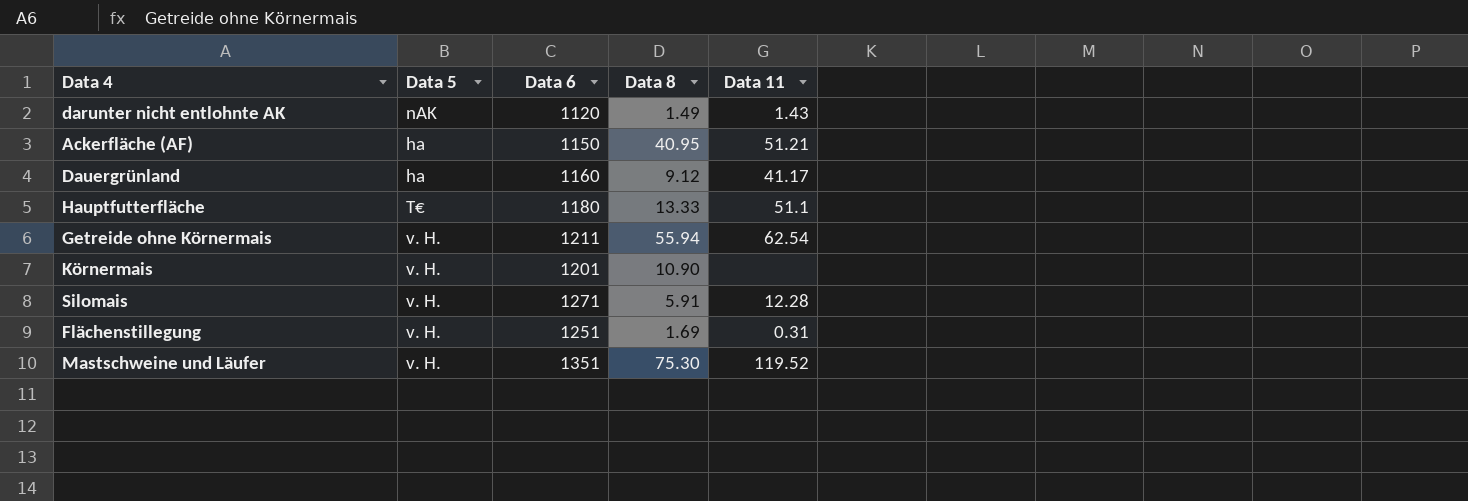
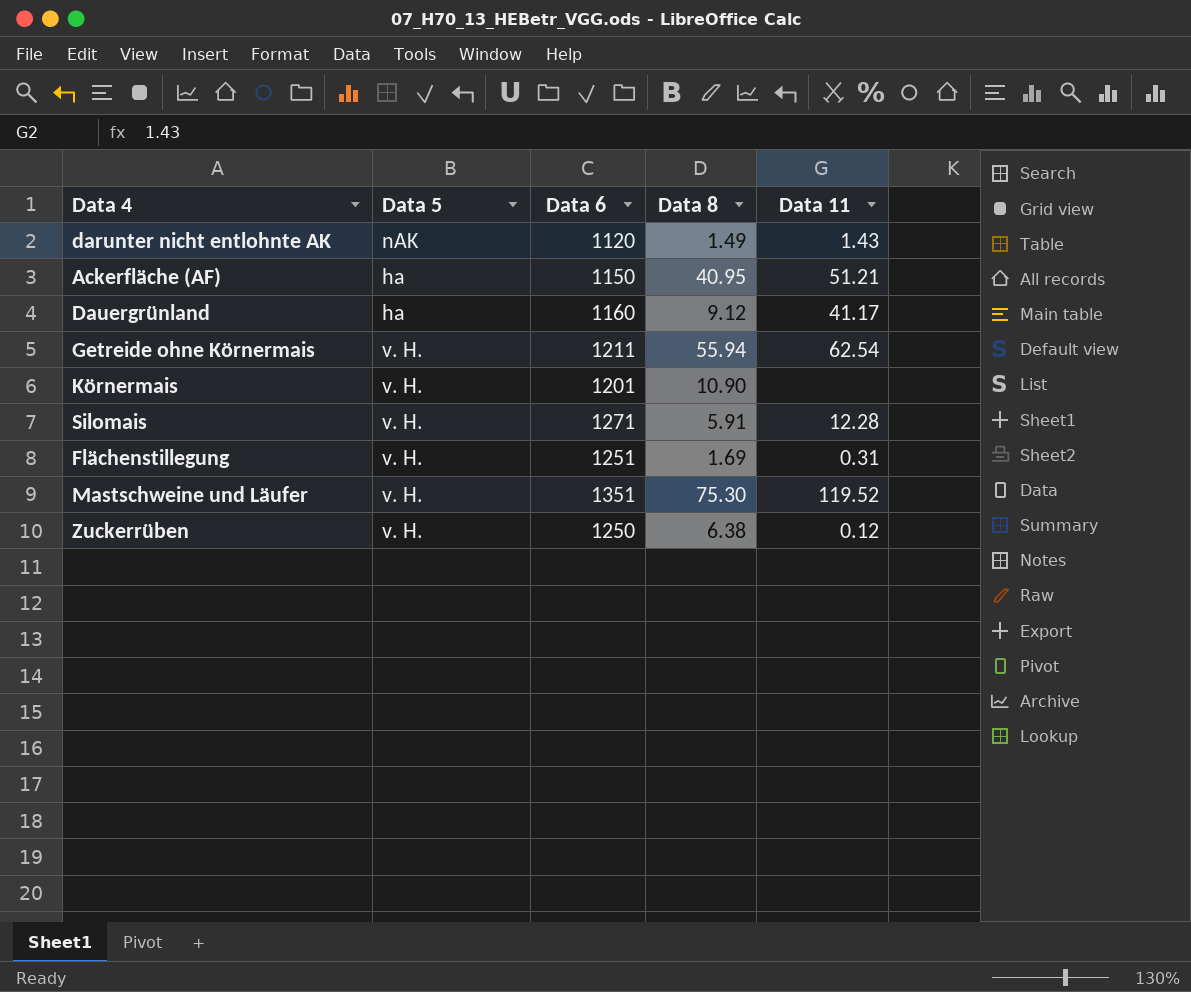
row Hauptfutterfläche: T€ | 1180 | 13.33 | 51.1 -> none
row Zuckerrüben: none -> v. H. | 1250 | 6.38 | 0.12

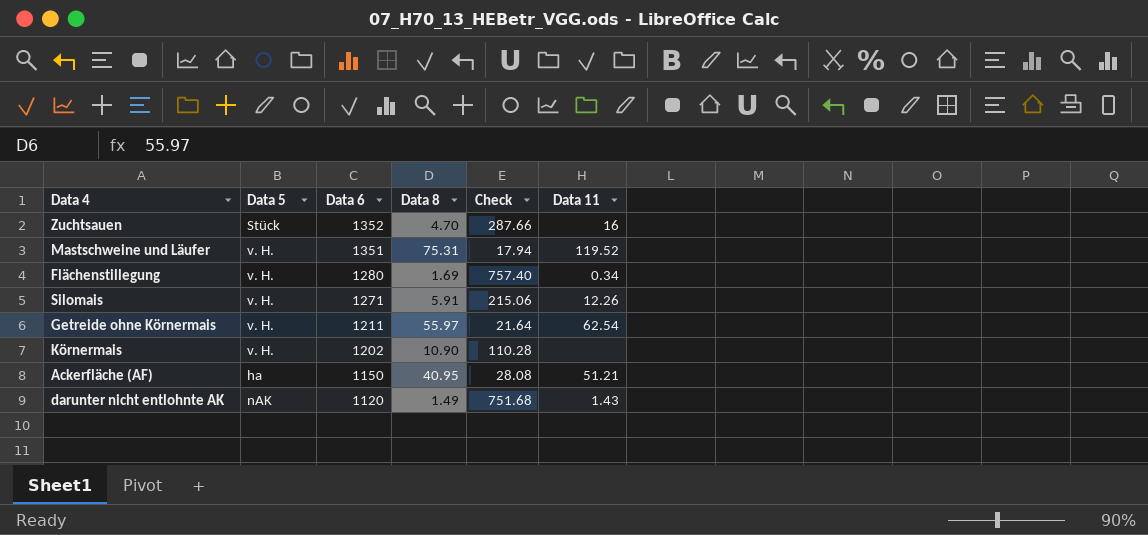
row order: none -> Data 6 descending
column Check | formula: none -> [Data 6] / [Data 8]
row Dauergrünland: ha | 1160 | 9.12 | 41.17 -> none
row Zuckerrüben: v. H. | 1250 | 6.38 | 0.12 -> none
row Zuchtsauen: none -> Stück | 1352 | 4.70 | 287.66 | 16
Mastschweine und Läufer | Data 8: 75.30 -> 75.31
Flächenstillegung | Data 6: 1251 -> 1280
Flächenstillegung | Data 11: 0.31 -> 0.34
Silomais | Data 11: 12.28 -> 12.26
Getreide ohne Körnermais | Data 8: 55.94 -> 55.97
Körnermais | Data 6: 1201 -> 1202

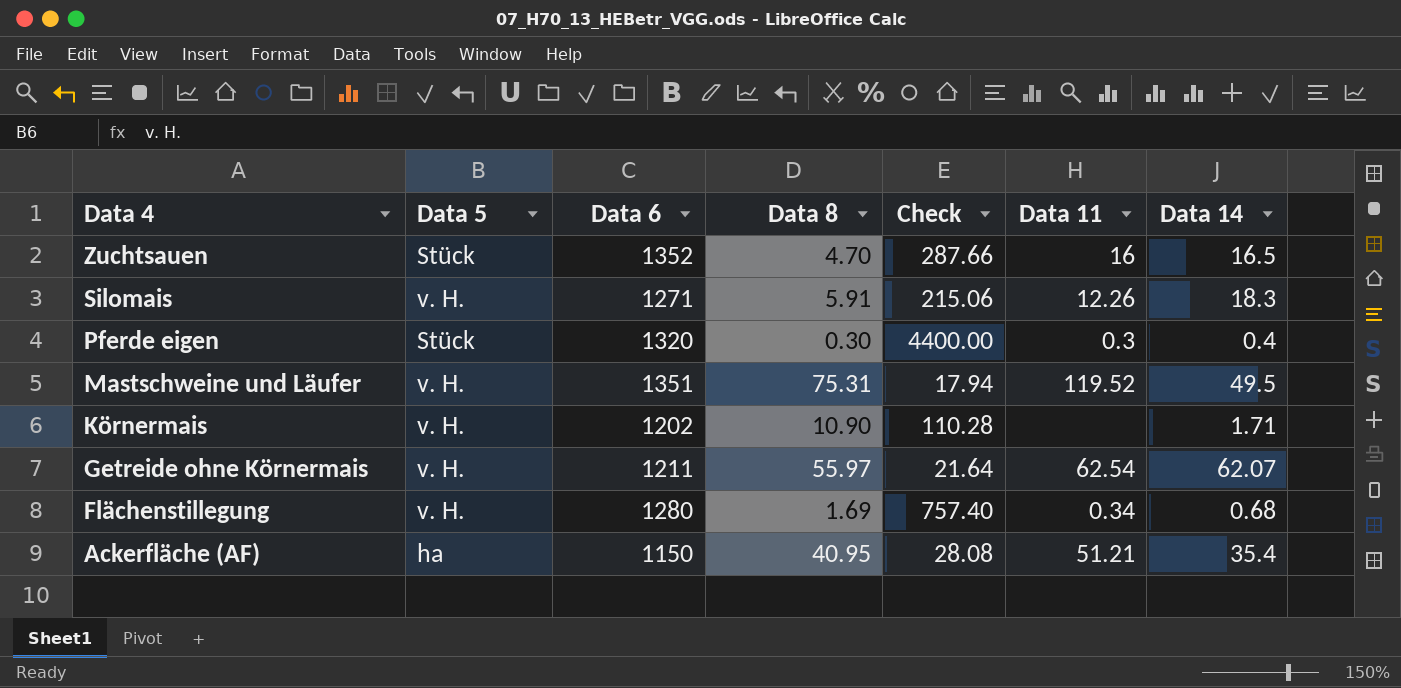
row order: Data 6 descending -> Data 4 descending
column Data 14 | position: none -> 7
row darunter nicht entlohnte AK: nAK | 1120 | 1.49 | 751.68 | 1.43 -> none
row Pferde eigen: none -> Stück | 1320 | 0.30 | 4400.00 | 0.3 | 0.4

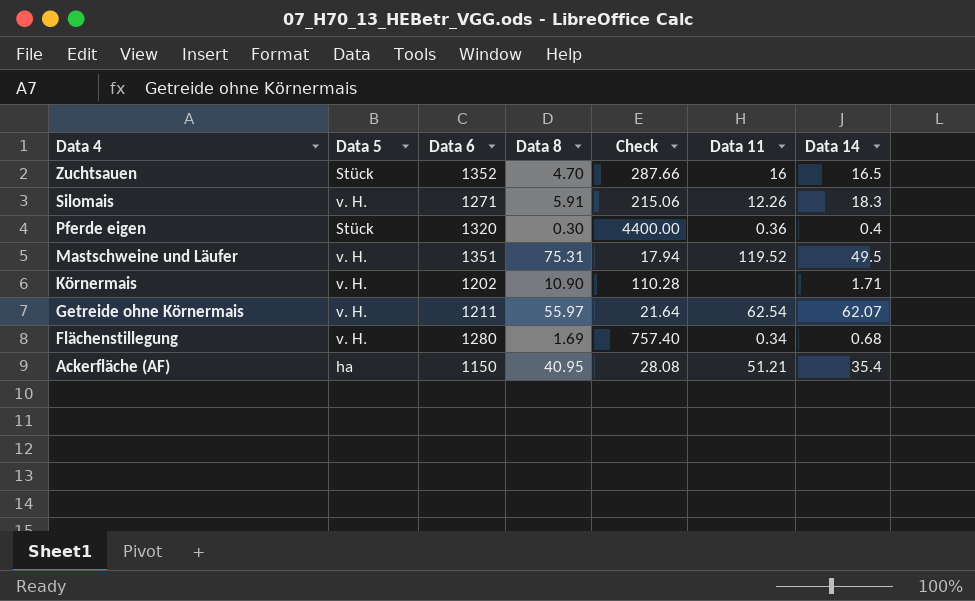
Pferde eigen | Data 11: 0.3 -> 0.36

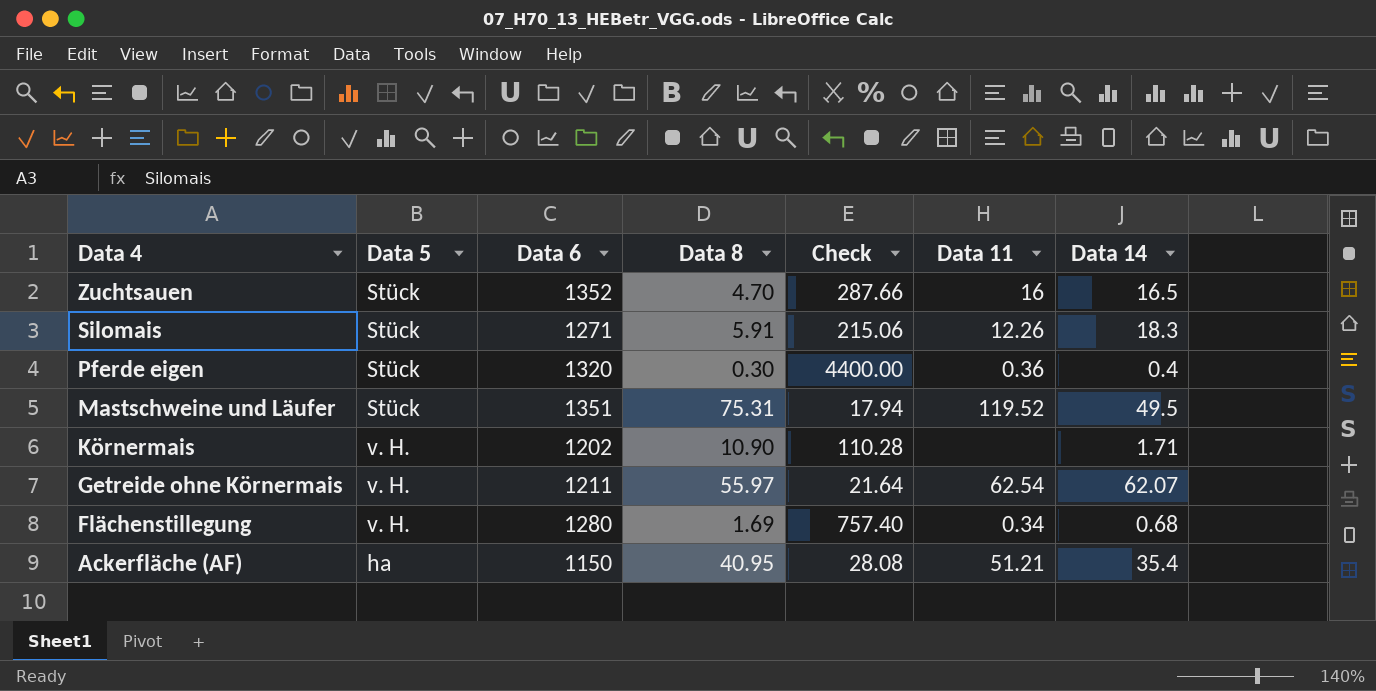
Silomais | Data 5: v. H. -> Stück
Mastschweine und Läufer | Data 5: v. H. -> Stück

